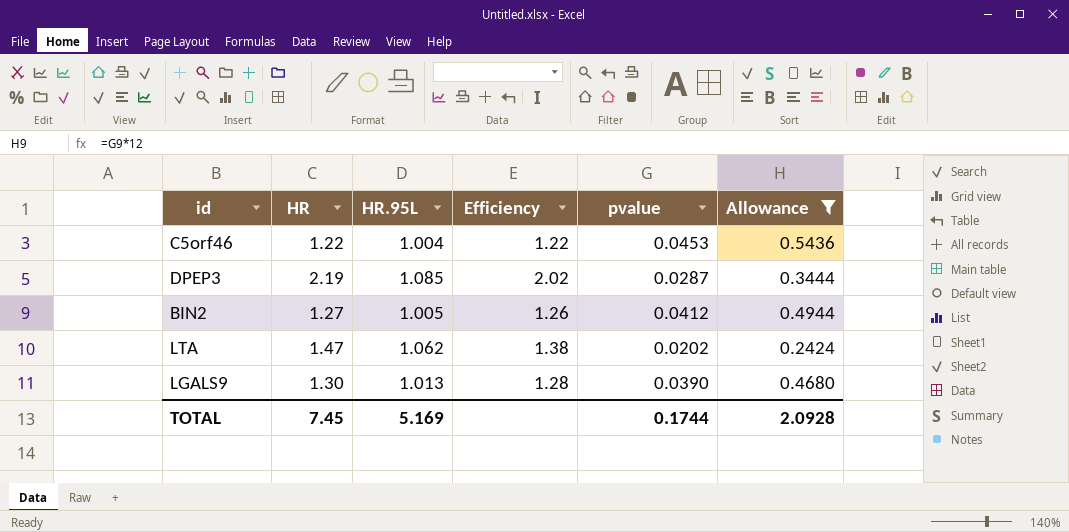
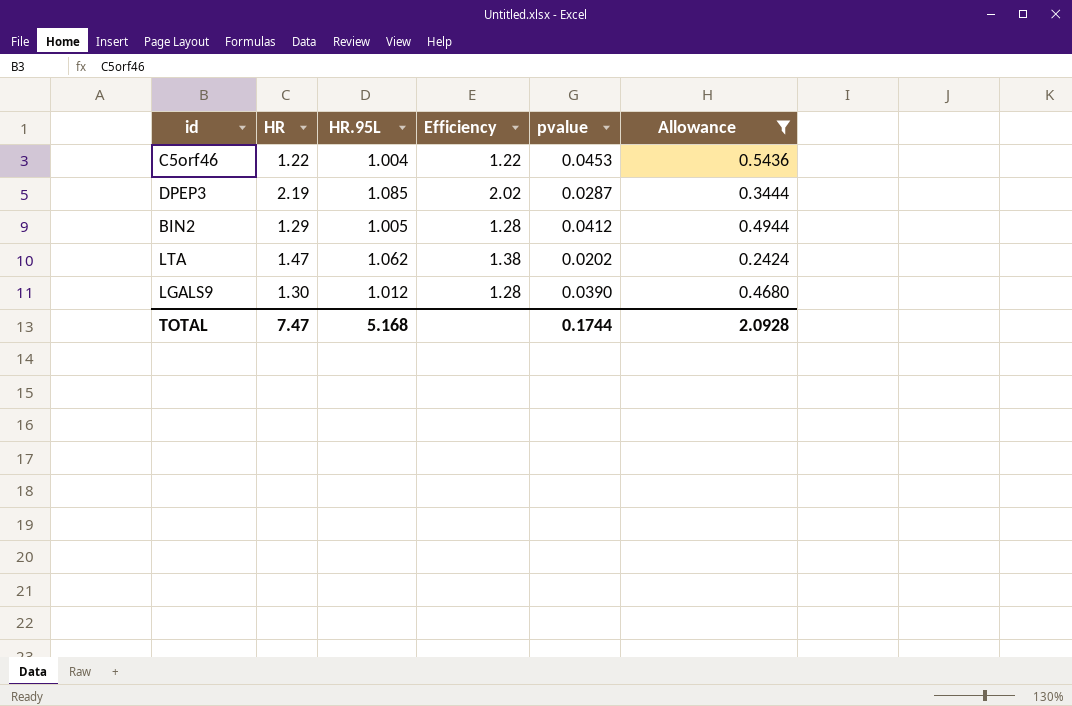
BIN2 | HR: 1.27 -> 1.29
BIN2 | Efficiency: 1.26 -> 1.28
LGALS9 | HR.95L: 1.013 -> 1.012
TOTAL | HR: 7.45 -> 7.47
TOTAL | HR.95L: 5.169 -> 5.168

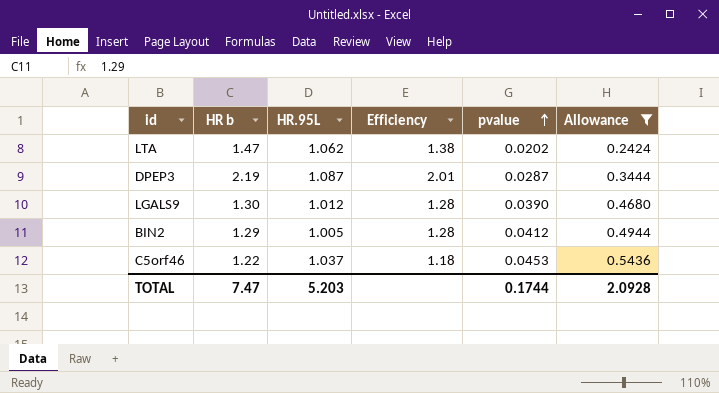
row order: none -> pvalue ascending
column name: HR -> HR b
DPEP3 | HR.95L: 1.085 -> 1.087
DPEP3 | Efficiency: 2.02 -> 2.01
C5orf46 | HR.95L: 1.004 -> 1.037
C5orf46 | Efficiency: 1.22 -> 1.18
TOTAL | HR.95L: 5.168 -> 5.203

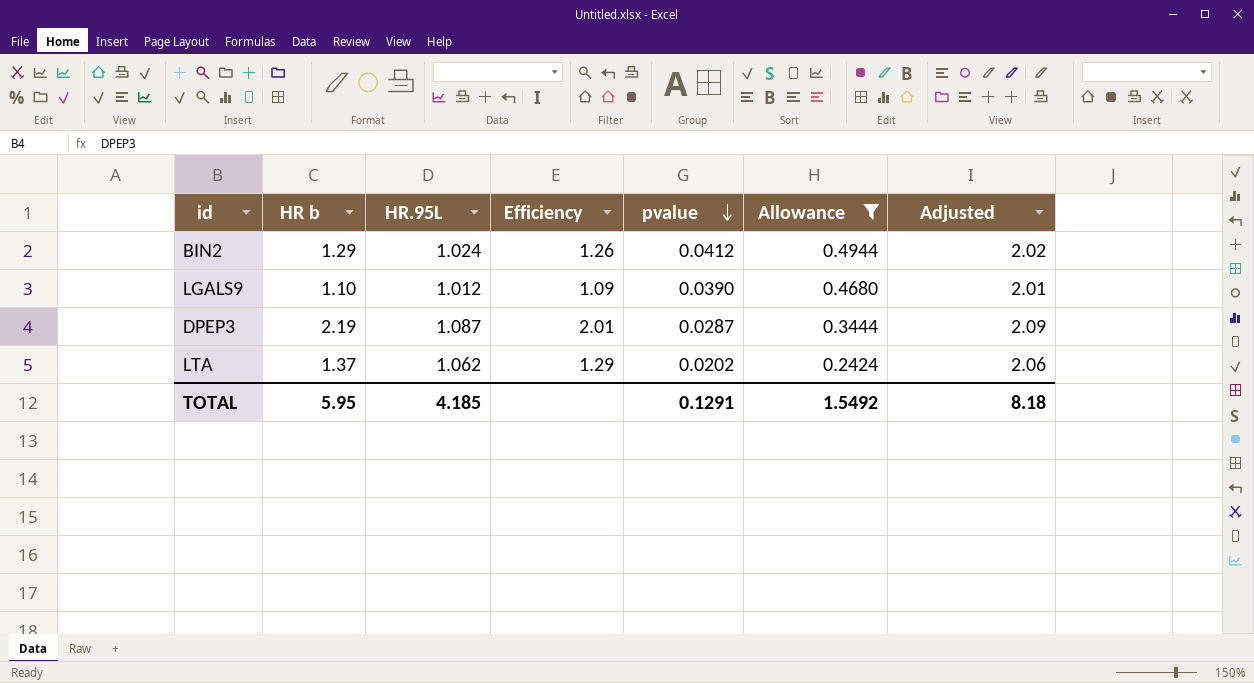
row order: pvalue ascending -> pvalue descending
column Adjusted | formula: none -> [HR.95L] + 1
row C5orf46: 1.22 | 1.037 | 1.18 | 0.0453 | 0.5436 -> none
BIN2 | HR.95L: 1.005 -> 1.024
BIN2 | Efficiency: 1.28 -> 1.26
LGALS9 | HR b: 1.30 -> 1.10
LGALS9 | Efficiency: 1.28 -> 1.09
LTA | HR b: 1.47 -> 1.37
LTA | Efficiency: 1.38 -> 1.29
TOTAL | HR b: 7.47 -> 5.95
TOTAL | HR.95L: 5.203 -> 4.185
TOTAL | pvalue: 0.1744 -> 0.1291
TOTAL | Allowance: 2.0928 -> 1.5492

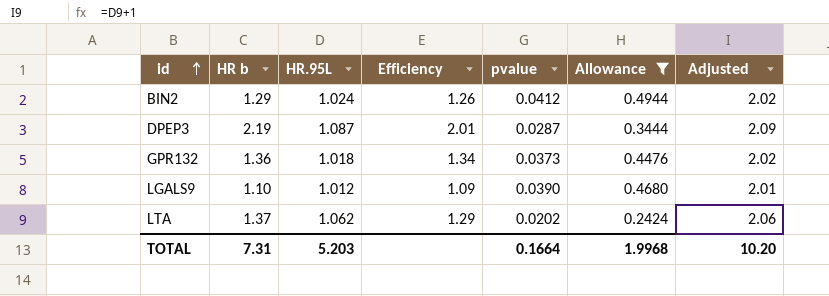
row order: pvalue descending -> id ascending
row GPR132: none -> 1.36 | 1.018 | 1.34 | 0.0373 | 0.4476 | 2.02
TOTAL | HR b: 5.95 -> 7.31
TOTAL | HR.95L: 4.185 -> 5.203
TOTAL | pvalue: 0.1291 -> 0.1664
TOTAL | Allowance: 1.5492 -> 1.9968
TOTAL | Adjusted: 8.18 -> 10.20

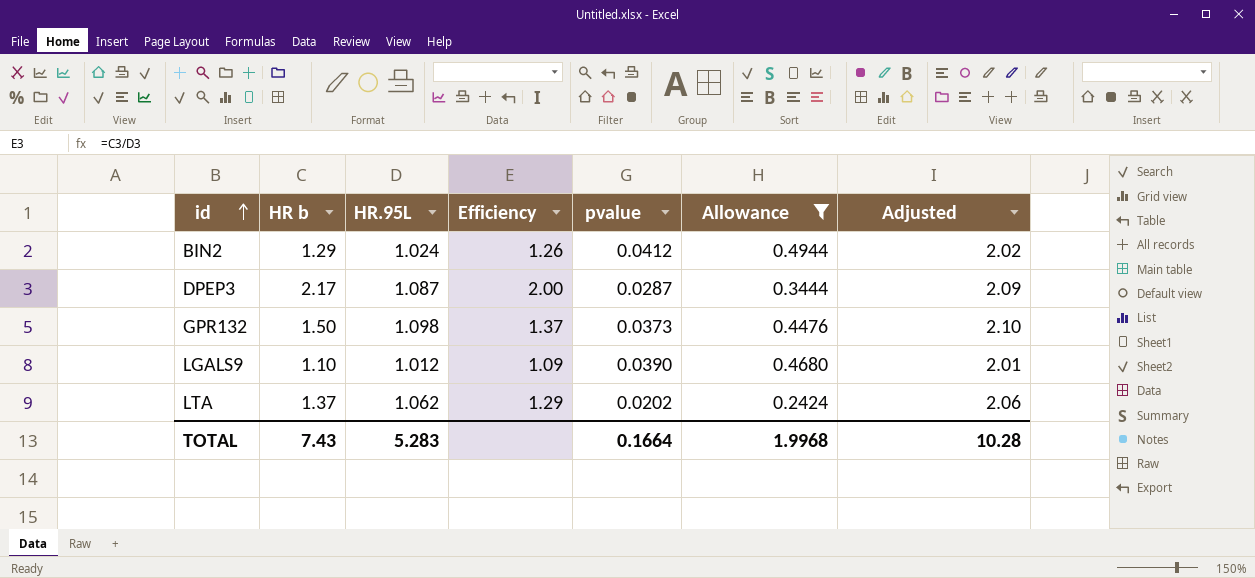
DPEP3 | HR b: 2.19 -> 2.17
DPEP3 | Efficiency: 2.01 -> 2.00
GPR132 | HR b: 1.36 -> 1.50
GPR132 | HR.95L: 1.018 -> 1.098
GPR132 | Efficiency: 1.34 -> 1.37
GPR132 | Adjusted: 2.02 -> 2.10
TOTAL | HR b: 7.31 -> 7.43
TOTAL | HR.95L: 5.203 -> 5.283
TOTAL | Adjusted: 10.20 -> 10.28

